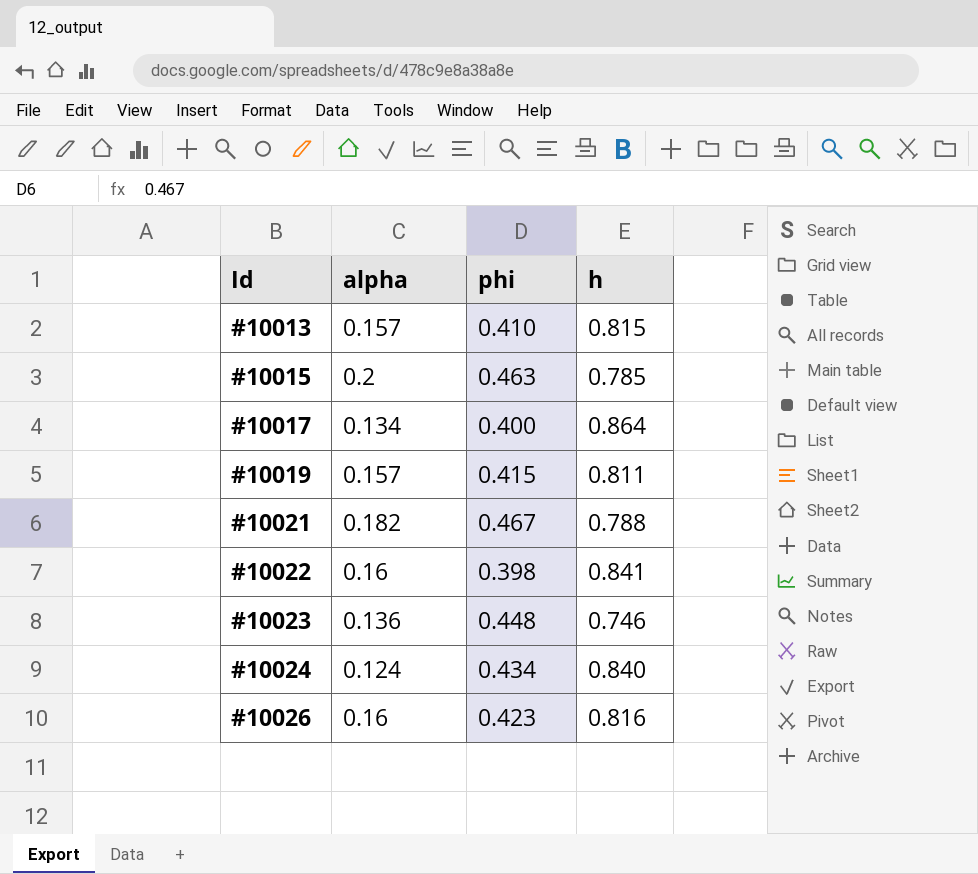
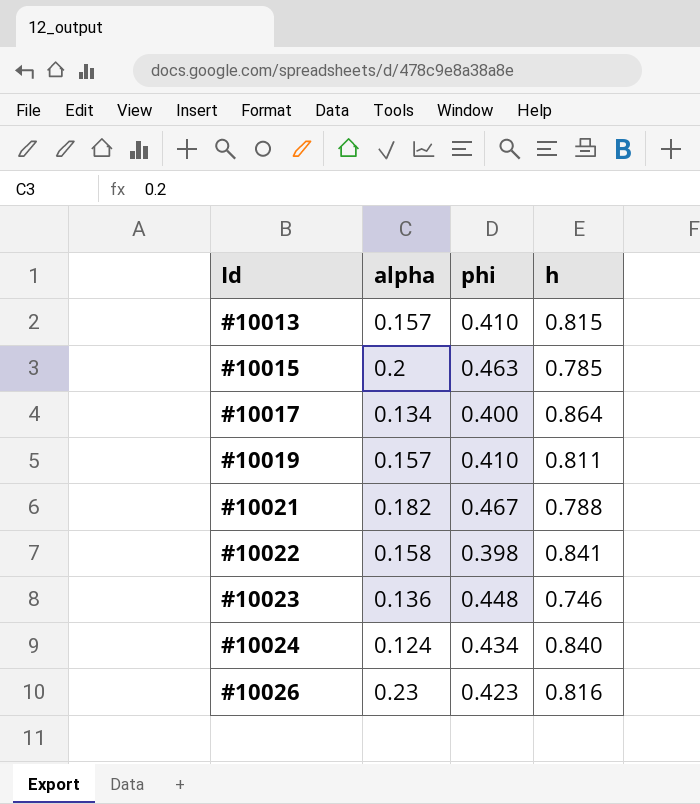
#10019 | phi: 0.415 -> 0.410
#10022 | alpha: 0.16 -> 0.158
#10026 | alpha: 0.16 -> 0.23

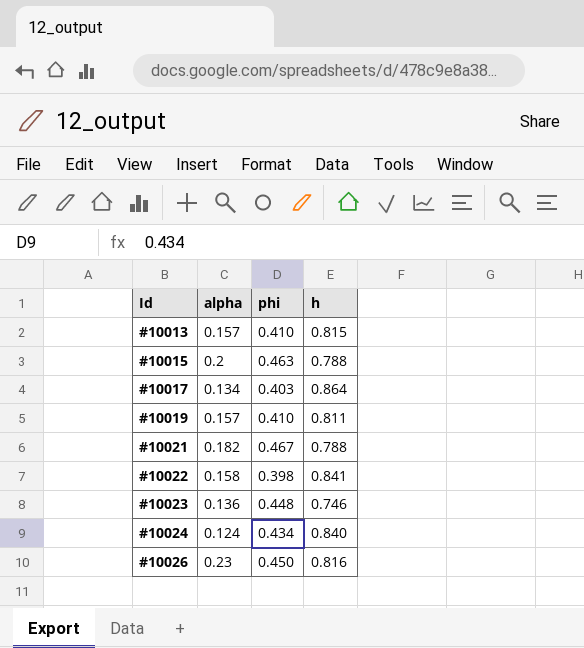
#10015 | h: 0.785 -> 0.788
#10017 | phi: 0.400 -> 0.403
#10026 | phi: 0.423 -> 0.450

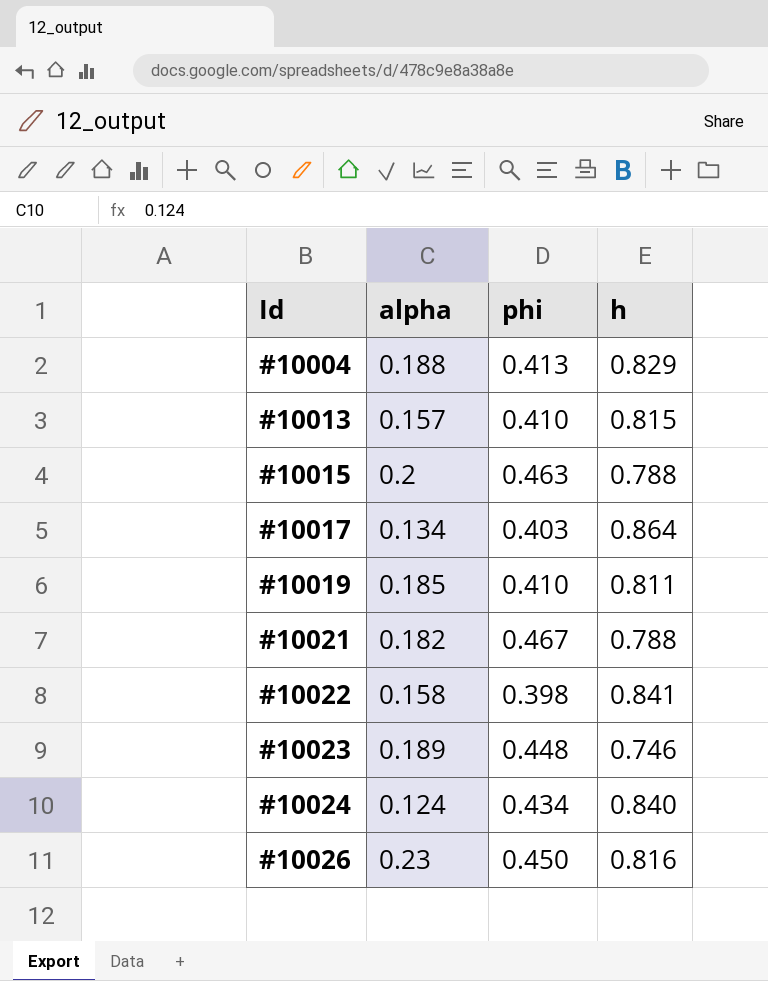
row #10004: none -> 0.188 | 0.413 | 0.829
#10019 | alpha: 0.157 -> 0.185
#10023 | alpha: 0.136 -> 0.189

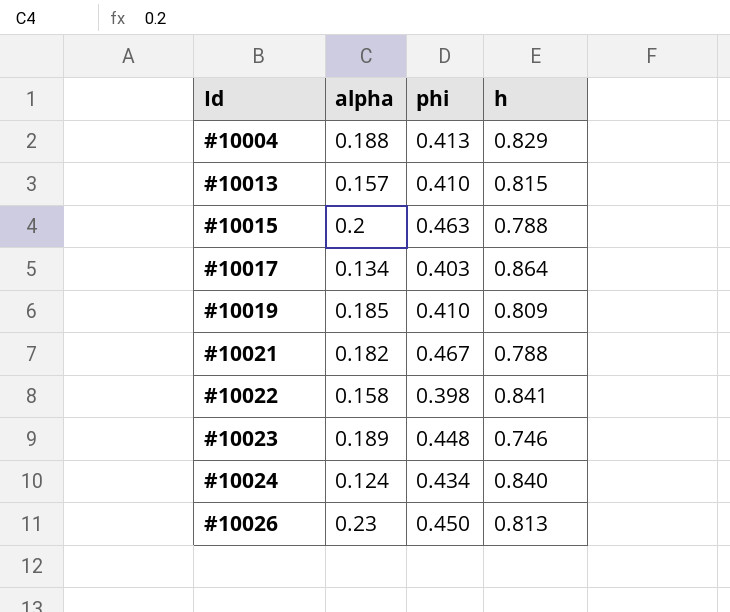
#10019 | h: 0.811 -> 0.809
#10026 | h: 0.816 -> 0.813

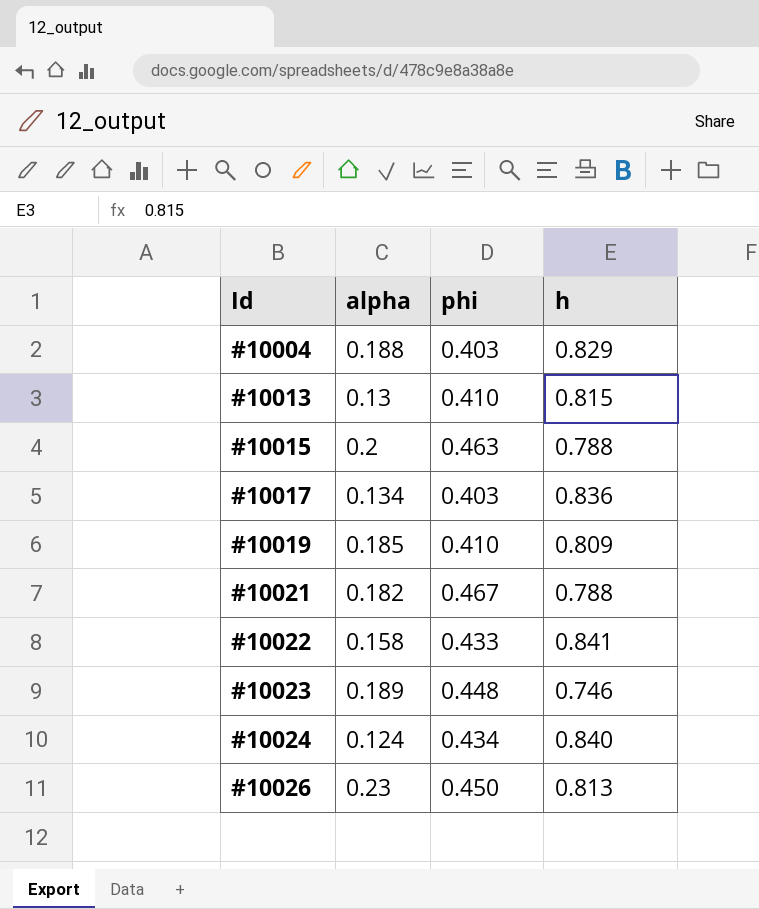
#10004 | phi: 0.413 -> 0.403
#10013 | alpha: 0.157 -> 0.13
#10017 | h: 0.864 -> 0.836
#10022 | phi: 0.398 -> 0.433

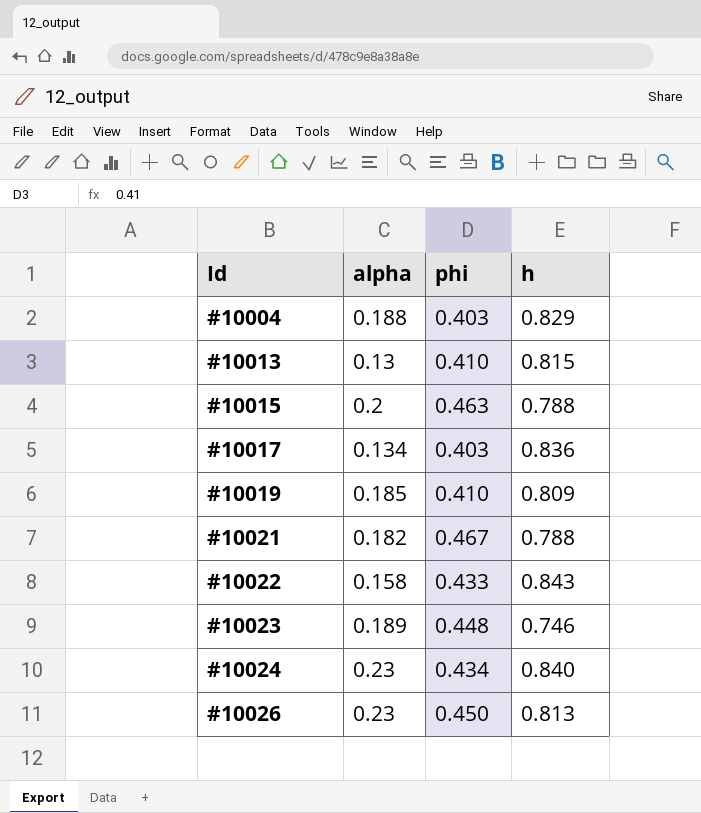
#10022 | h: 0.841 -> 0.843
#10024 | alpha: 0.124 -> 0.23

